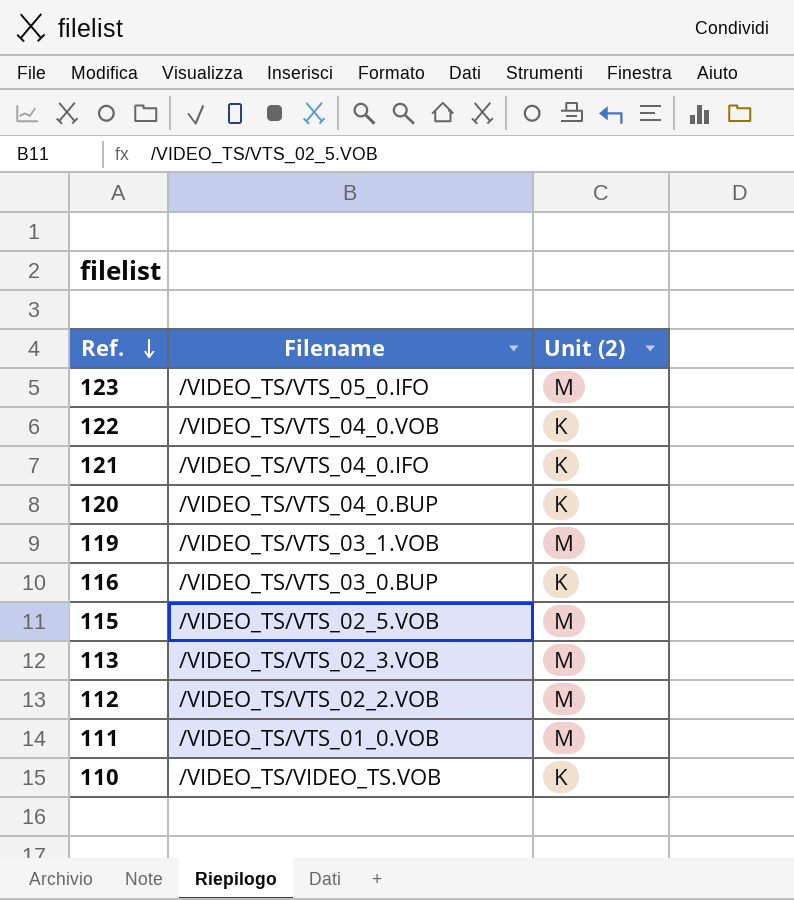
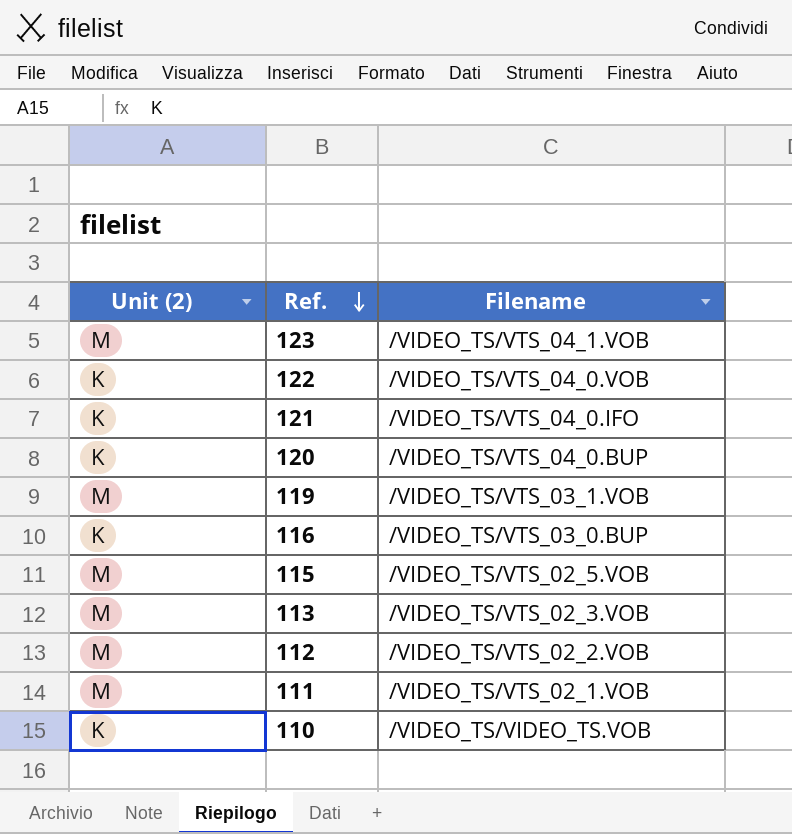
column Unit (2) | position: 3 -> 1
123 | Filename: /VIDEO_TS/VTS_05_0.IFO -> /VIDEO_TS/VTS_04_1.VOB
111 | Filename: /VIDEO_TS/VTS_01_0.VOB -> /VIDEO_TS/VTS_02_1.VOB

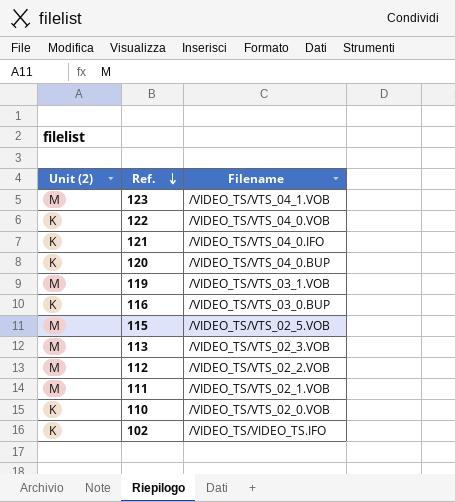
110 | Filename: /VIDEO_TS/VIDEO_TS.VOB -> /VIDEO_TS/VTS_02_0.VOB
row 102: none -> K | /VIDEO_TS/VIDEO_TS.IFO

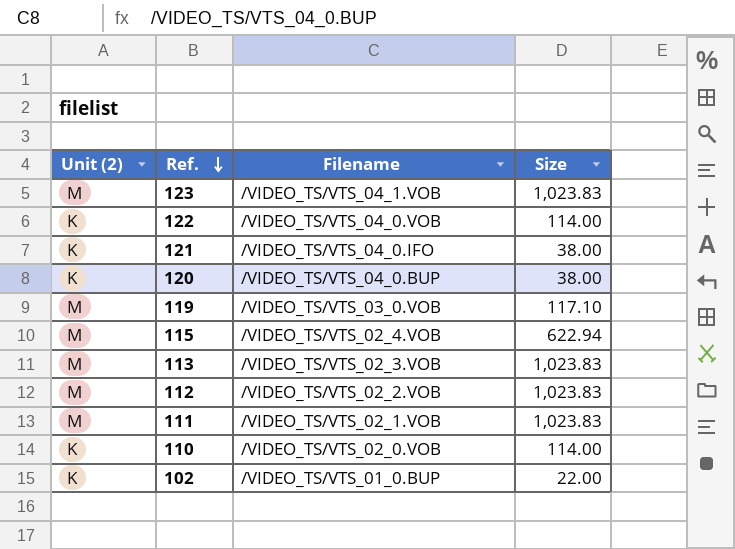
column Size | position: none -> 4
row 116: K | /VIDEO_TS/VTS_03_0.BUP -> none
119 | Filename: /VIDEO_TS/VTS_03_1.VOB -> /VIDEO_TS/VTS_03_0.VOB
115 | Filename: /VIDEO_TS/VTS_02_5.VOB -> /VIDEO_TS/VTS_02_4.VOB
102 | Filename: /VIDEO_TS/VIDEO_TS.IFO -> /VIDEO_TS/VTS_01_0.BUP

